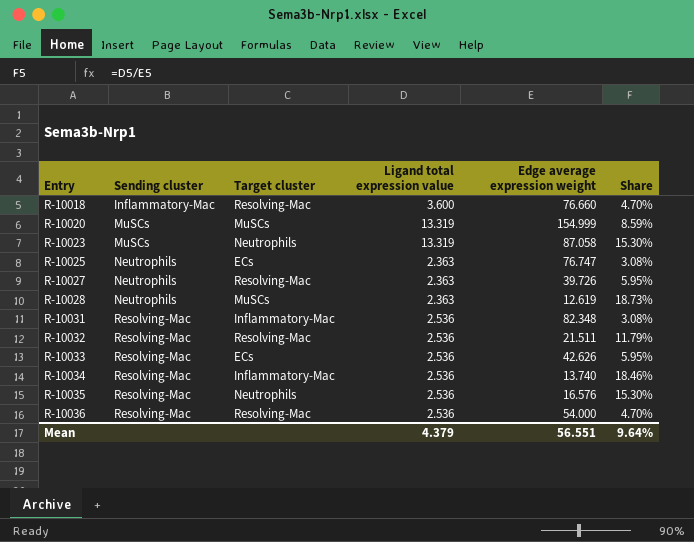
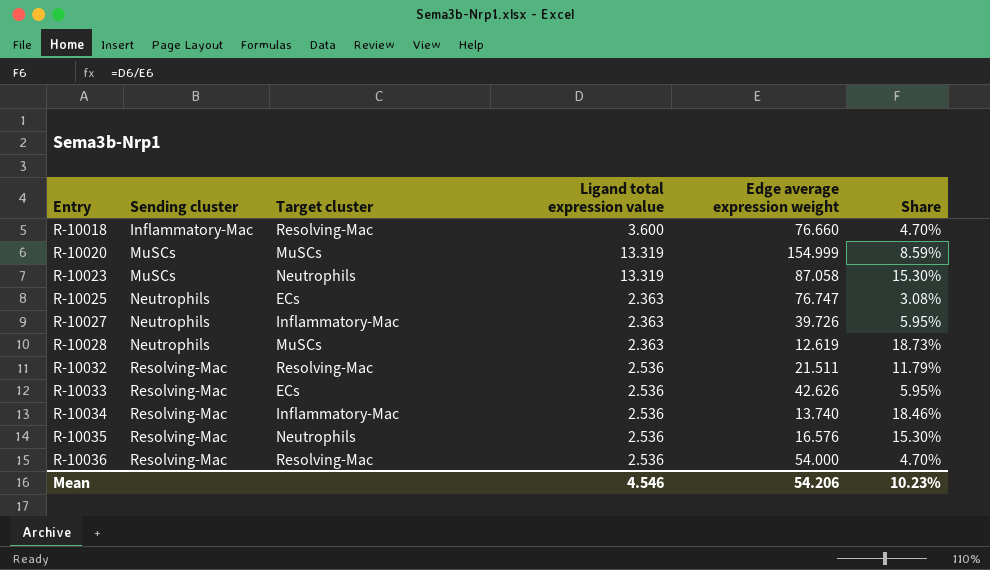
row R-10031: Resolving-Mac | Inflammatory-Mac | 2.536 | 82.348 | 3.08% -> none
R-10027 | Target cluster: Resolving-Mac -> Inflammatory-Mac
Mean | Ligand total expression value: 4.379 -> 4.546
Mean | Edge average expression weight: 56.551 -> 54.206
Mean | Share: 9.64% -> 10.23%

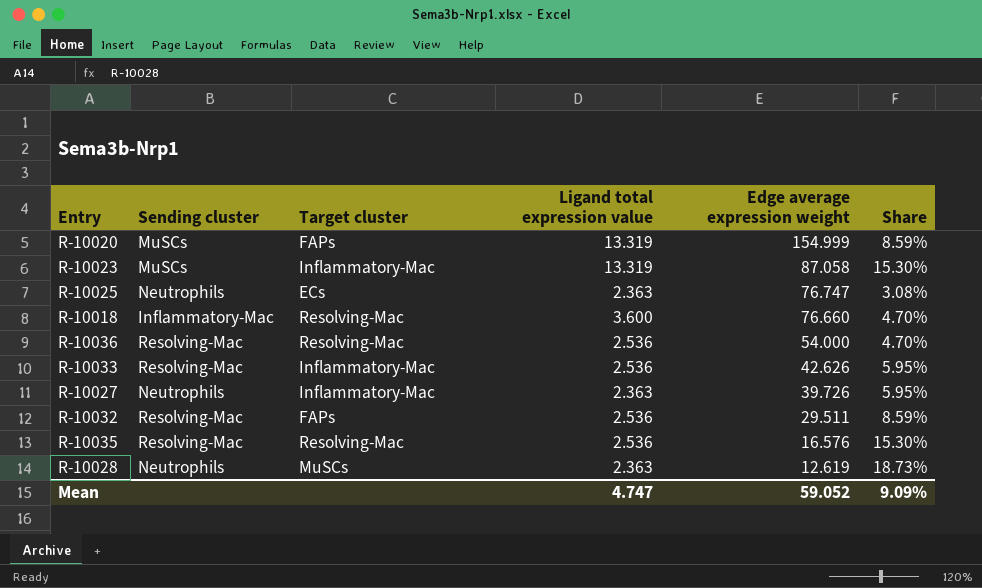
row order: Entry ascending -> Edge average expression weight descending
row R-10034: Resolving-Mac | Inflammatory-Mac | 2.536 | 13.740 | 18.46% -> none
R-10020 | Target cluster: MuSCs -> FAPs
R-10023 | Target cluster: Neutrophils -> Inflammatory-Mac
R-10033 | Target cluster: ECs -> Inflammatory-Mac
R-10032 | Target cluster: Resolving-Mac -> FAPs
R-10032 | Edge average expression weight: 21.511 -> 29.511
R-10032 | Share: 11.79% -> 8.59%
R-10035 | Target cluster: Neutrophils -> Resolving-Mac
Mean | Ligand total expression value: 4.546 -> 4.747
Mean | Edge average expression weight: 54.206 -> 59.052
Mean | Share: 10.23% -> 9.09%

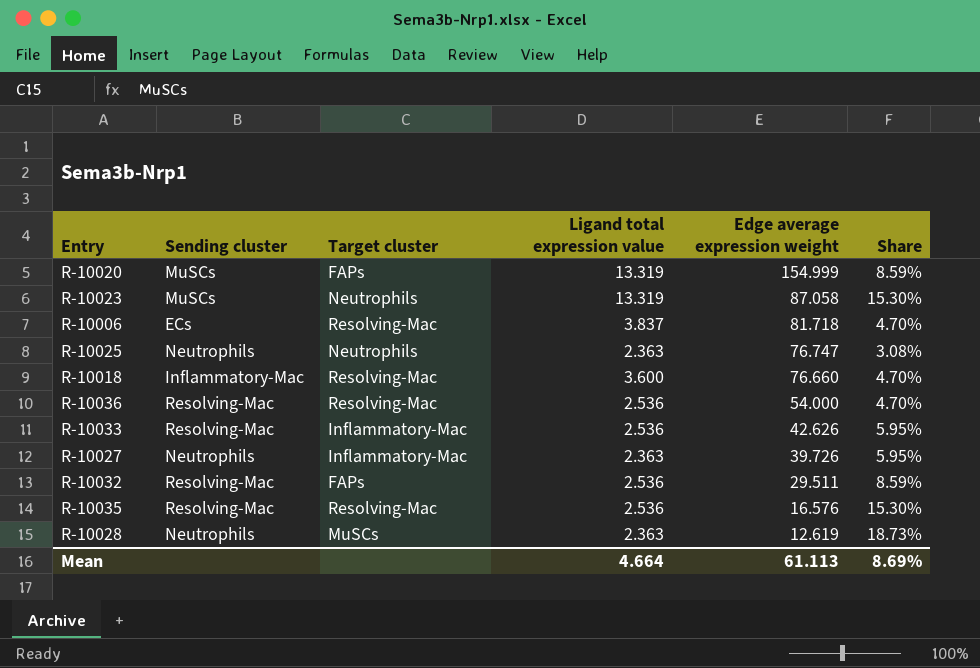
R-10023 | Target cluster: Inflammatory-Mac -> Neutrophils
row R-10006: none -> ECs | Resolving-Mac | 3.837 | 81.718 | 4.70%
R-10025 | Target cluster: ECs -> Neutrophils
Mean | Ligand total expression value: 4.747 -> 4.664
Mean | Edge average expression weight: 59.052 -> 61.113
Mean | Share: 9.09% -> 8.69%

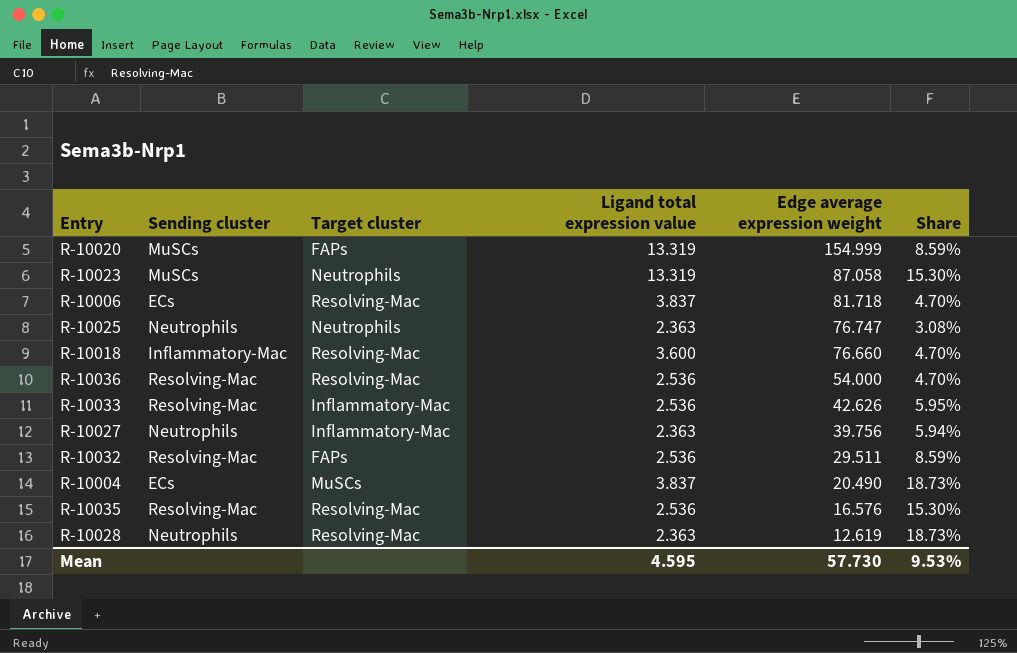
R-10027 | Edge average expression weight: 39.726 -> 39.756
R-10027 | Share: 5.95% -> 5.94%
row R-10004: none -> ECs | MuSCs | 3.837 | 20.490 | 18.73%
R-10028 | Target cluster: MuSCs -> Resolving-Mac
Mean | Ligand total expression value: 4.664 -> 4.595
Mean | Edge average expression weight: 61.113 -> 57.730
Mean | Share: 8.69% -> 9.53%

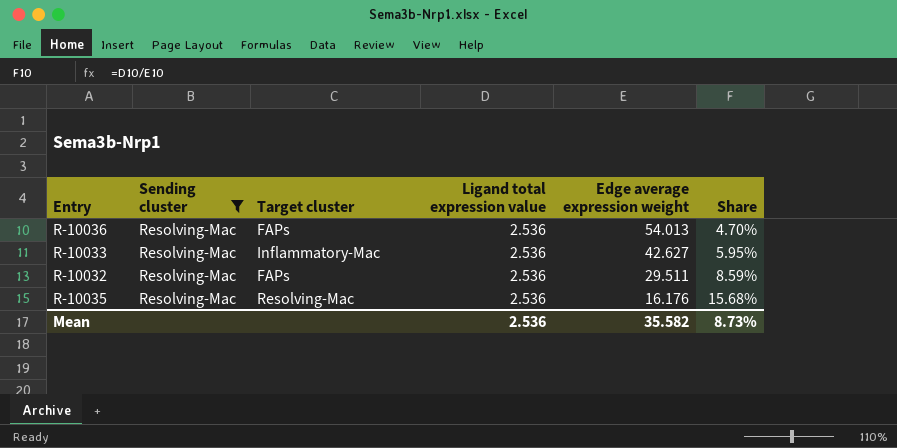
filter: none -> Sending cluster = Resolving-Mac
R-10036 | Target cluster: Resolving-Mac -> FAPs
R-10036 | Edge average expression weight: 54.000 -> 54.013
R-10033 | Edge average expression weight: 42.626 -> 42.627
R-10035 | Edge average expression weight: 16.576 -> 16.176
R-10035 | Share: 15.30% -> 15.68%
Mean | Ligand total expression value: 4.595 -> 2.536
Mean | Edge average expression weight: 57.730 -> 35.582
Mean | Share: 9.53% -> 8.73%

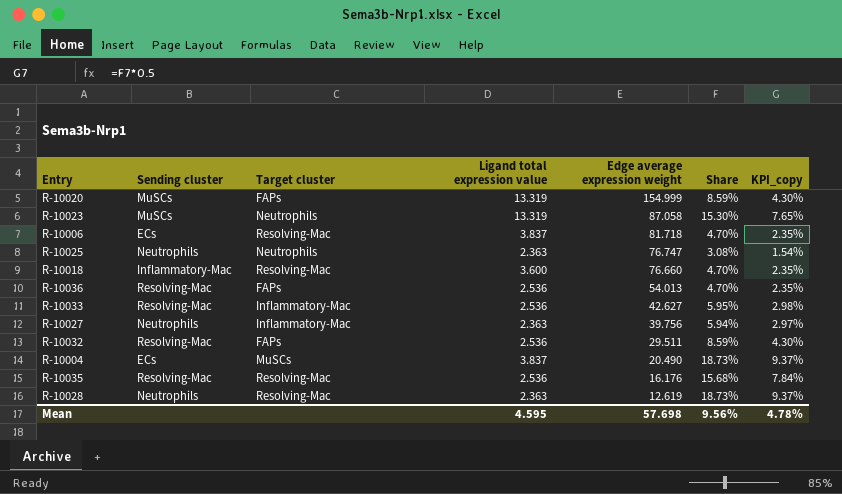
filter: Sending cluster = Resolving-Mac -> none
column KPI_copy | formula: none -> [Share] * 0.5
Mean | Ligand total expression value: 2.536 -> 4.595
Mean | Edge average expression weight: 35.582 -> 57.698
Mean | Share: 8.73% -> 9.56%

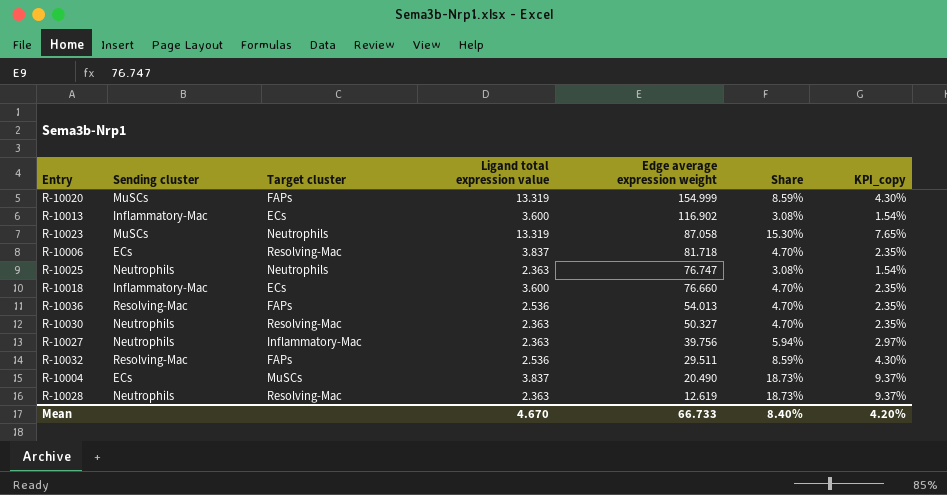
row R-10033: Resolving-Mac | Inflammatory-Mac | 2.536 | 42.627 | 5.95% | 2.98% -> none
row R-10035: Resolving-Mac | Resolving-Mac | 2.536 | 16.176 | 15.68% | 7.84% -> none
row R-10013: none -> Inflammatory-Mac | ECs | 3.600 | 116.902 | 3.08% | 1.54%
R-10018 | Target cluster: Resolving-Mac -> ECs
row R-10030: none -> Neutrophils | Resolving-Mac | 2.363 | 50.327 | 4.70% | 2.35%
Mean | Ligand total expression value: 4.595 -> 4.670
Mean | Edge average expression weight: 57.698 -> 66.733
Mean | Share: 9.56% -> 8.40%
Mean | KPI_copy: 4.78% -> 4.20%

